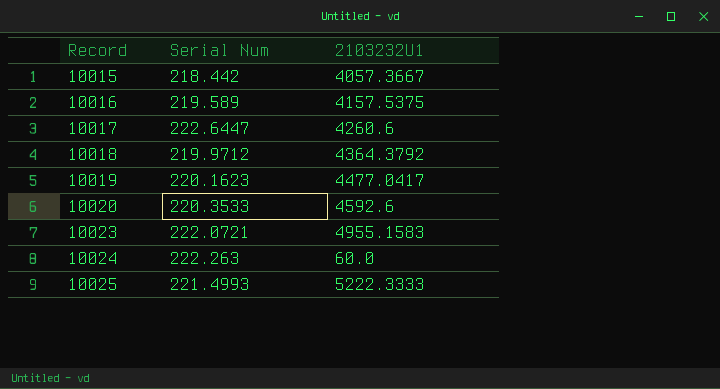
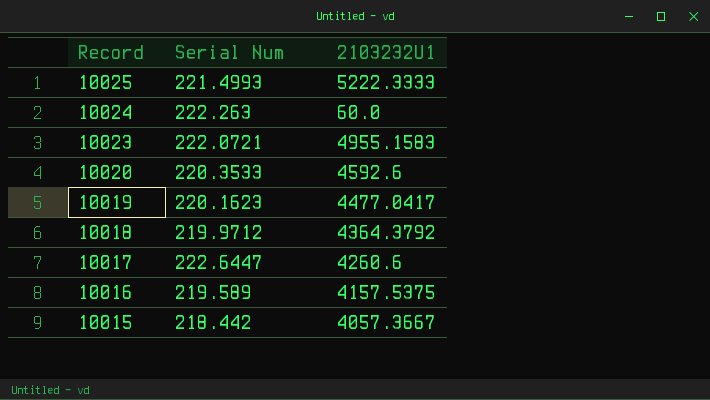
row order: Record ascending -> Record descending

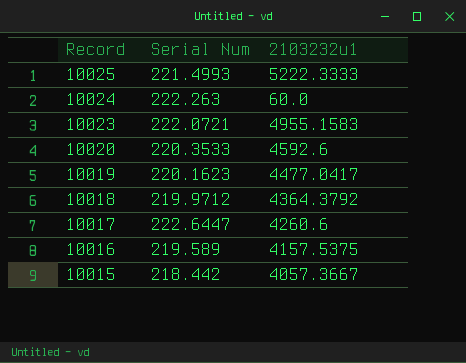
column name: 2103232U1 -> 2103232u1

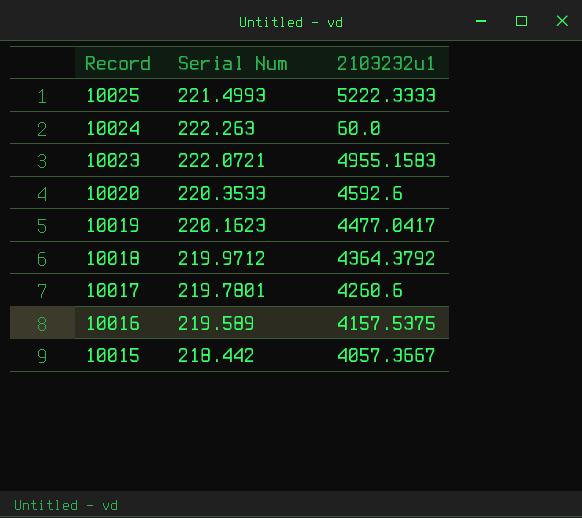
10017 | Serial Num: 222.6447 -> 219.7801

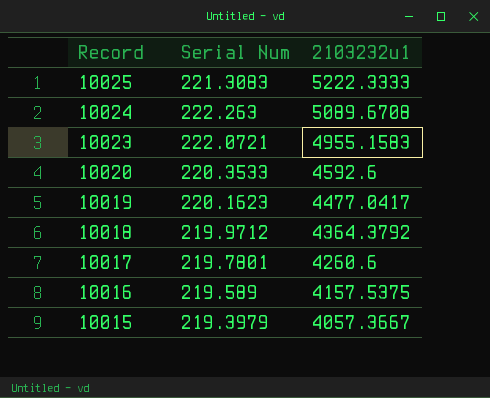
10025 | Serial Num: 221.4993 -> 221.3083
10024 | 2103232u1: 60.0 -> 5089.6708
10015 | Serial Num: 218.442 -> 219.3979

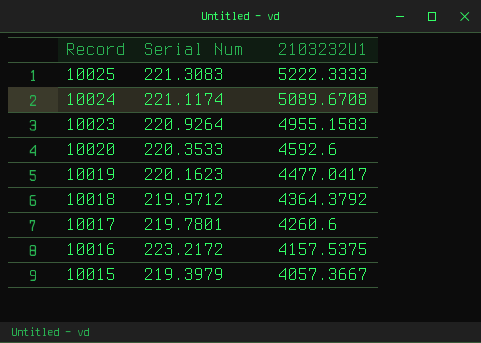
column name: 2103232u1 -> 2103232U1
10024 | Serial Num: 222.263 -> 221.1174
10023 | Serial Num: 222.0721 -> 220.9264
10016 | Serial Num: 219.589 -> 223.2172

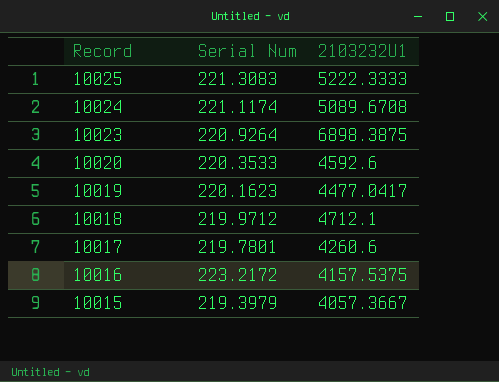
10023 | 2103232U1: 4955.1583 -> 6898.3875
10018 | 2103232U1: 4364.3792 -> 4712.1

